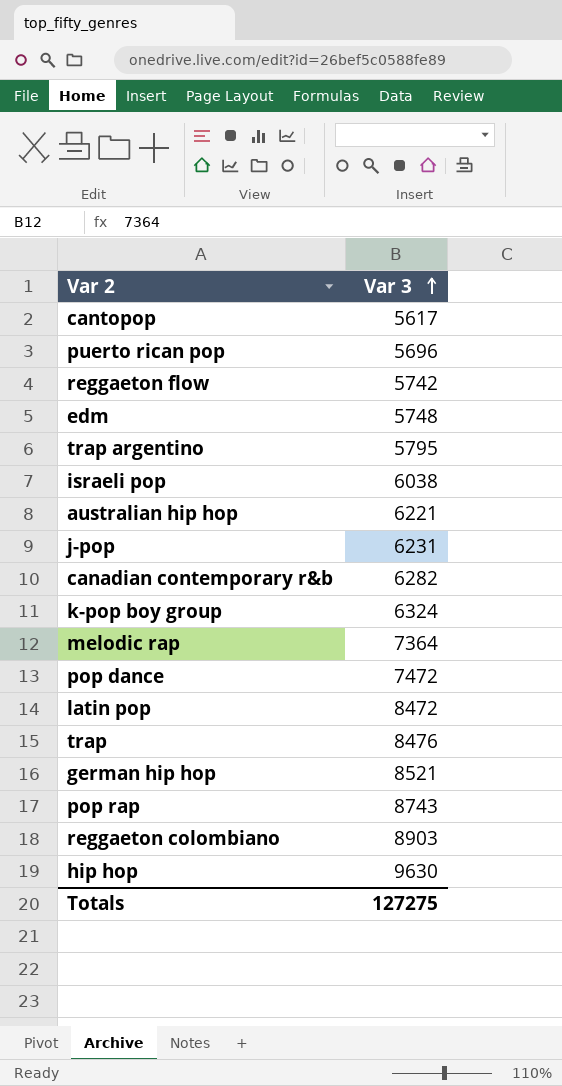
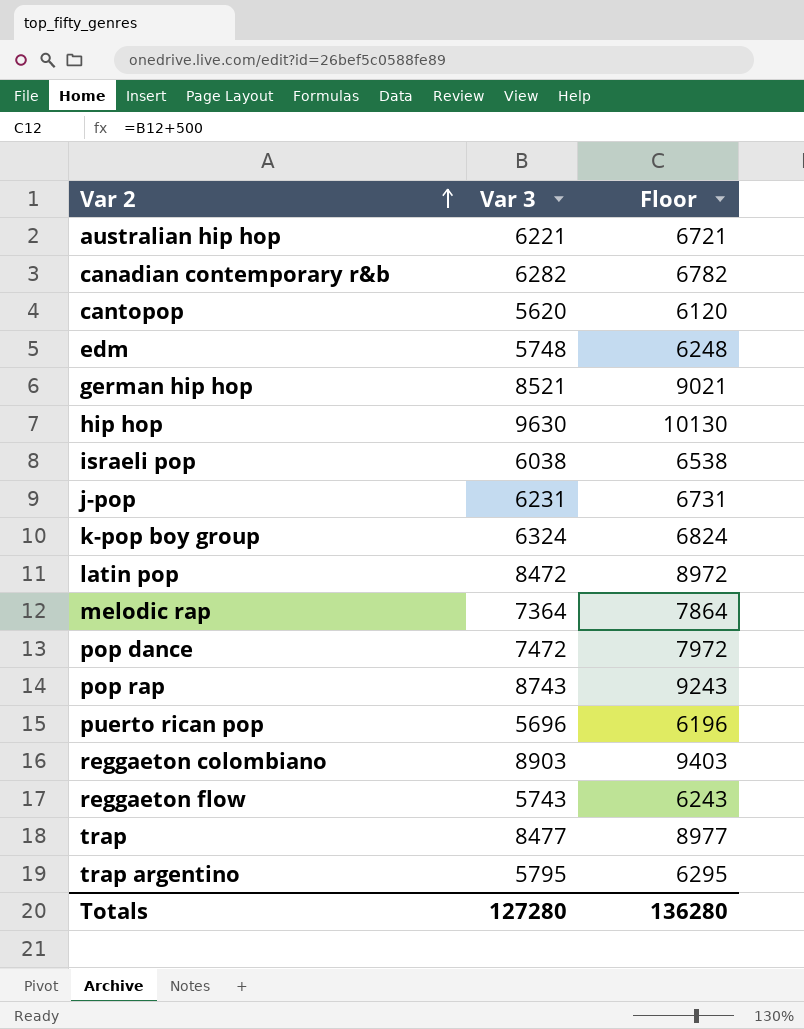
row order: Var 3 ascending -> Var 2 ascending
column Floor | formula: none -> [Var 3] + 500
cantopop | Var 3: 5617 -> 5620
reggaeton flow | Var 3: 5742 -> 5743
trap | Var 3: 8476 -> 8477
Totals | Var 3: 127275 -> 127280

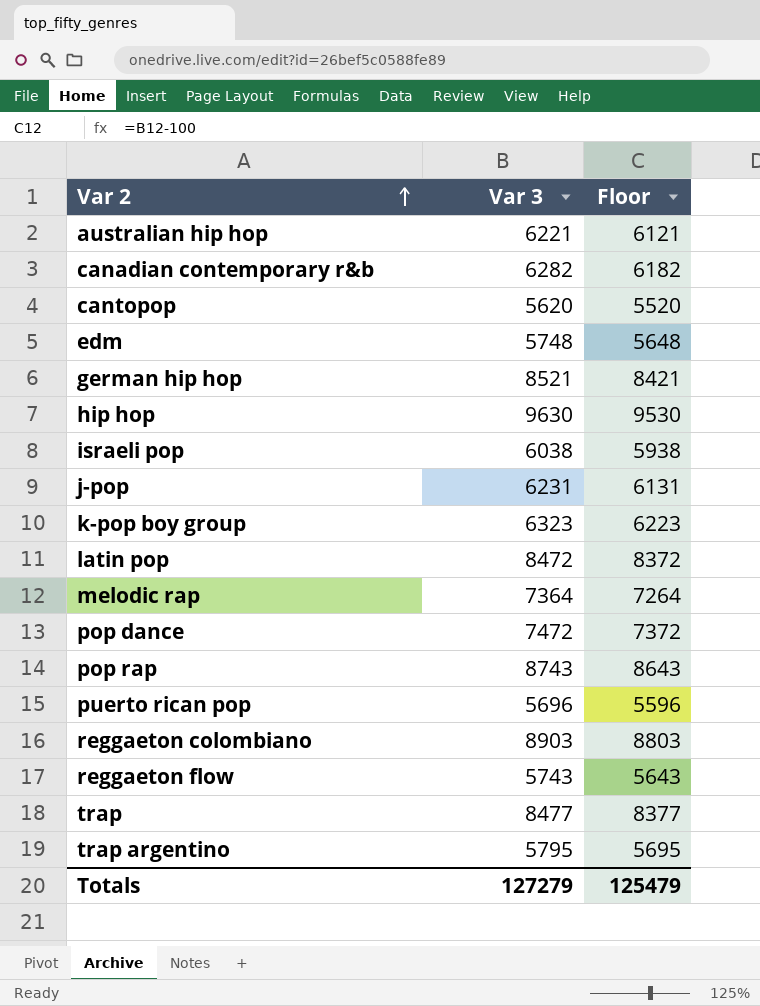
column Floor | formula: [Var 3] + 500 -> [Var 3] - 100
k-pop boy group | Var 3: 6324 -> 6323
Totals | Var 3: 127280 -> 127279
Totals | Floor: 136280 -> 125479

